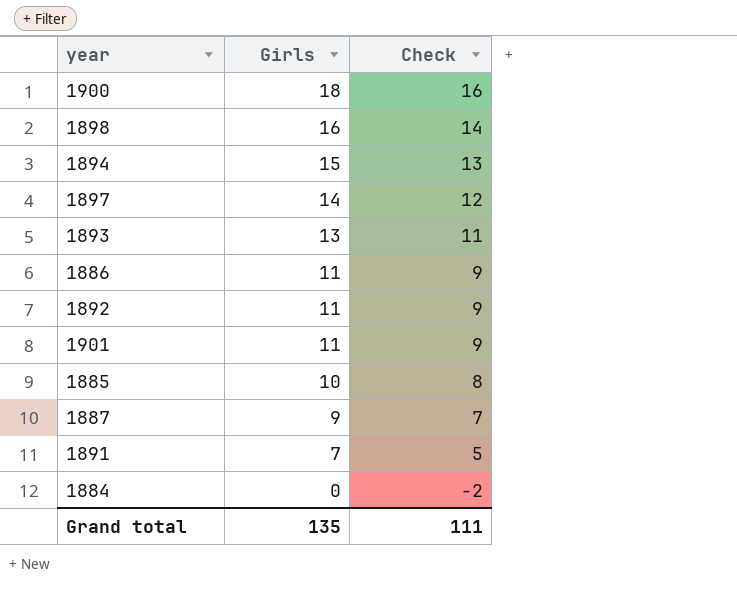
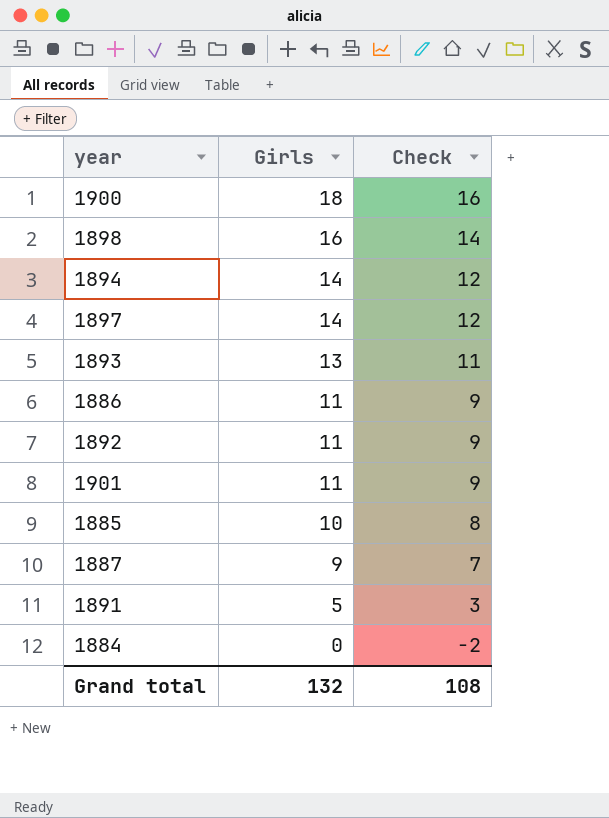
1894 | Girls: 15 -> 14
1894 | Check: 13 -> 12
1891 | Girls: 7 -> 5
1891 | Check: 5 -> 3
Grand total | Girls: 135 -> 132
Grand total | Check: 111 -> 108

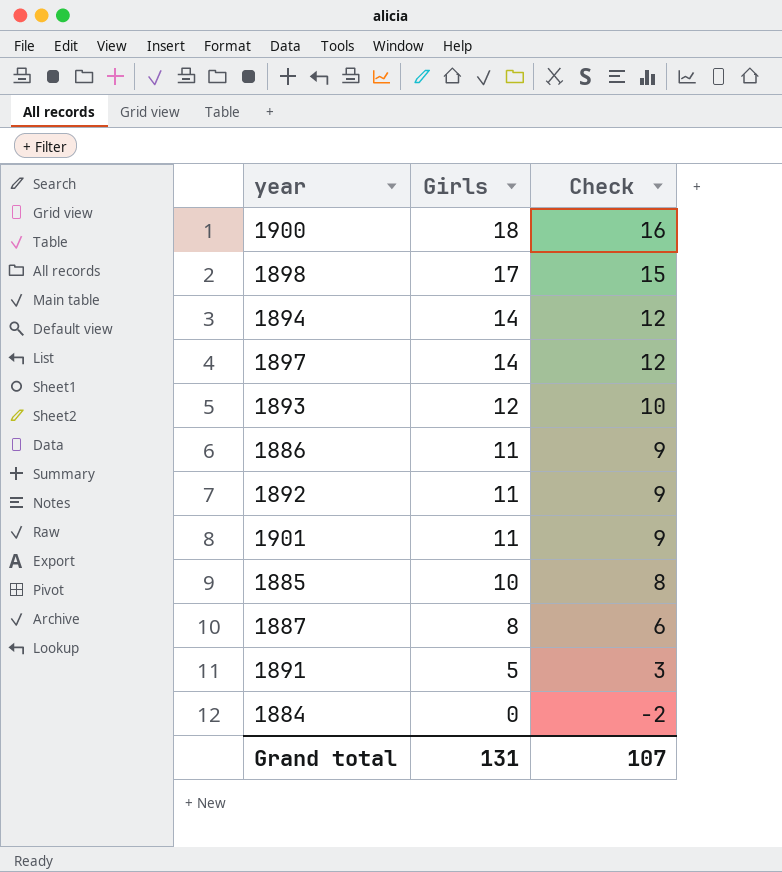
1898 | Girls: 16 -> 17
1898 | Check: 14 -> 15
1893 | Girls: 13 -> 12
1893 | Check: 11 -> 10
1887 | Girls: 9 -> 8
1887 | Check: 7 -> 6
Grand total | Girls: 132 -> 131
Grand total | Check: 108 -> 107

